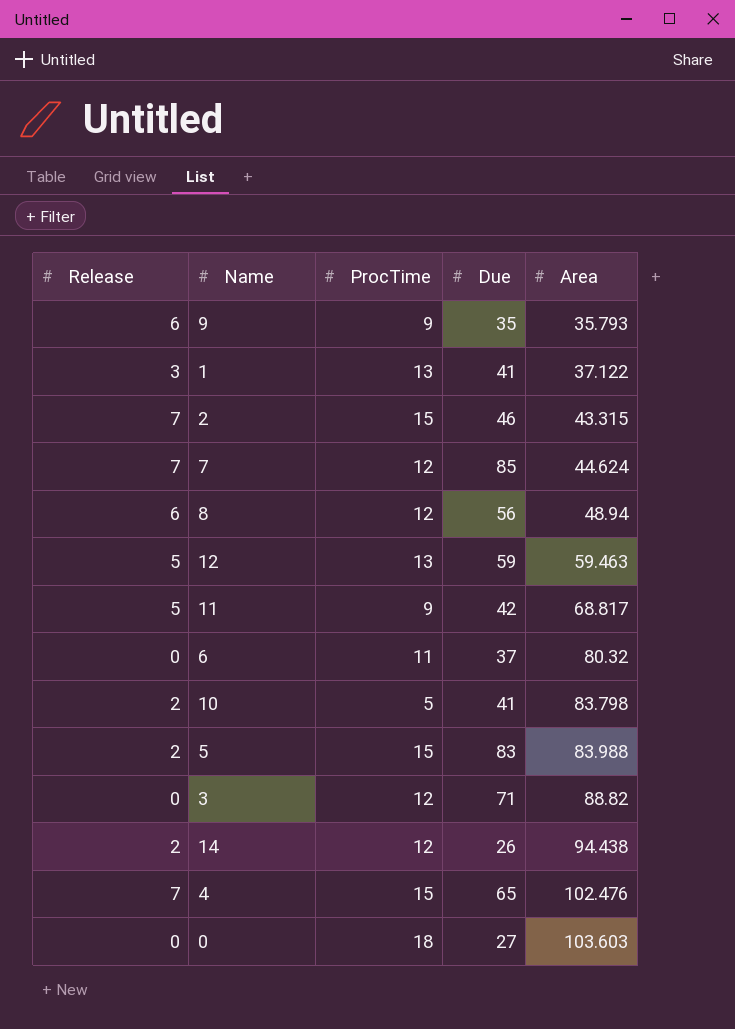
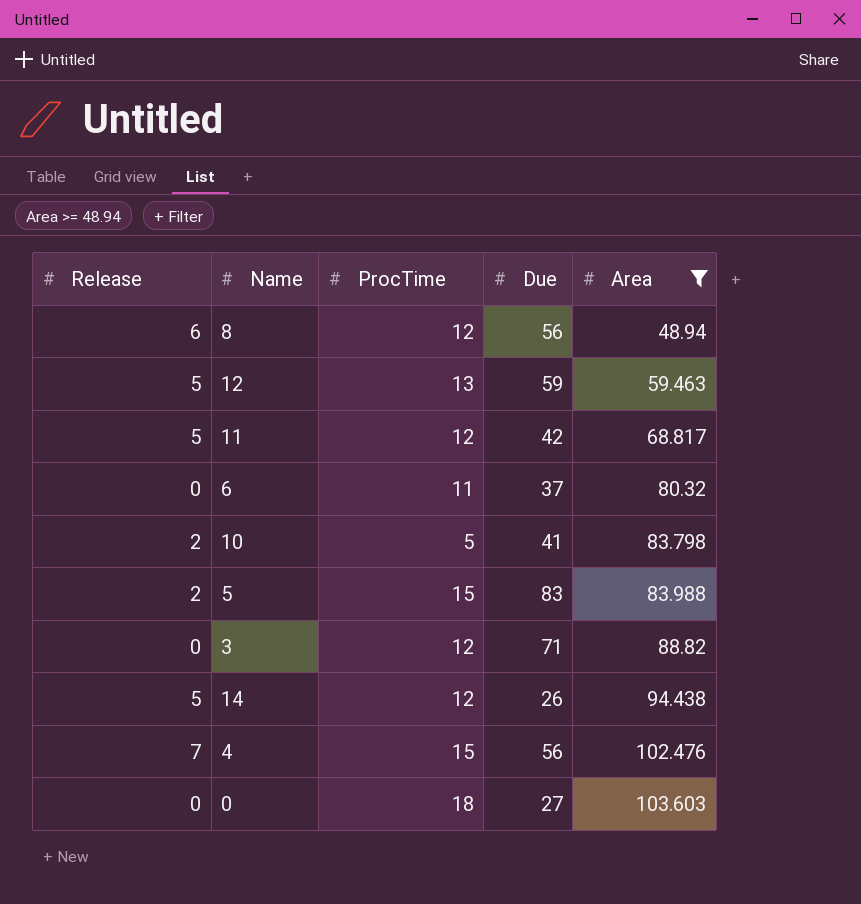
filter: none -> Area >= 48.94
11 | ProcTime: 9 -> 12
14 | Release: 2 -> 5
4 | Due: 65 -> 56

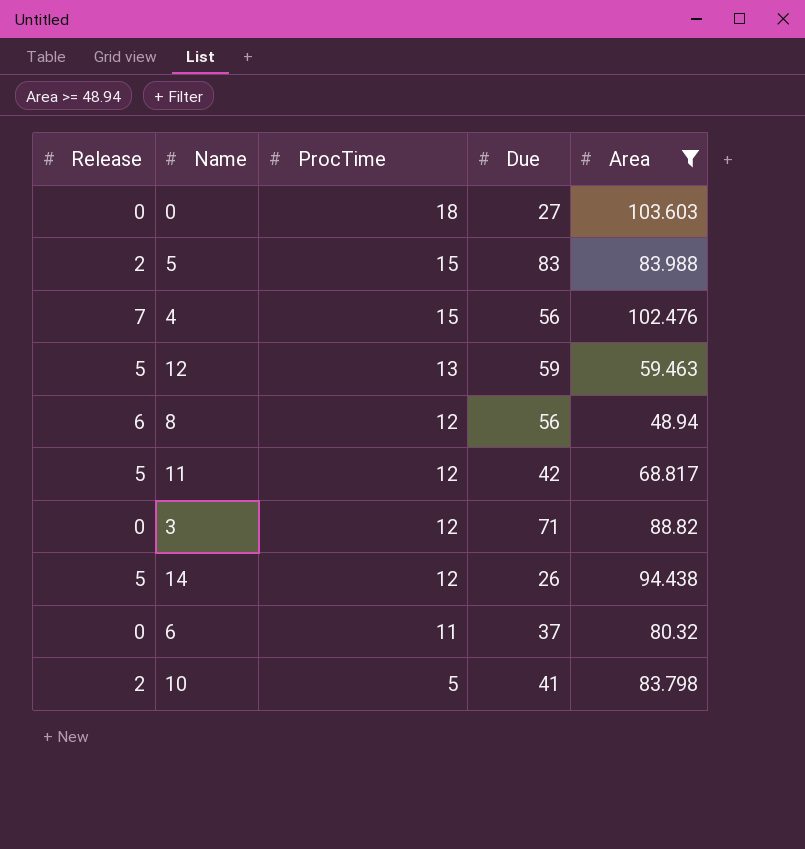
row order: Area ascending -> ProcTime descending

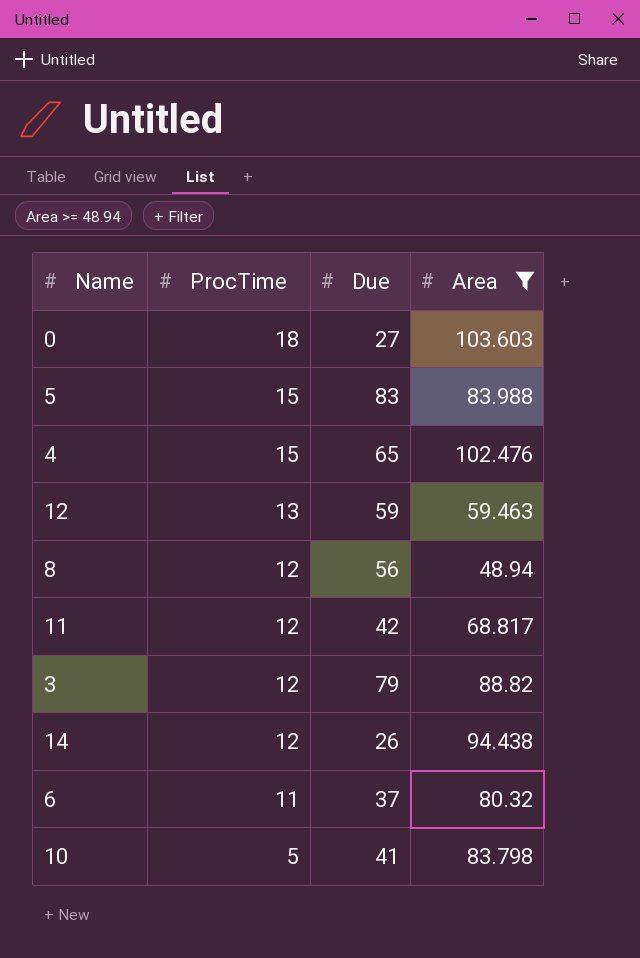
column Release | position: 1 -> none
4 | Due: 56 -> 65
3 | Due: 71 -> 79

